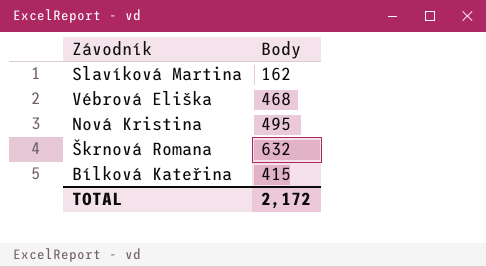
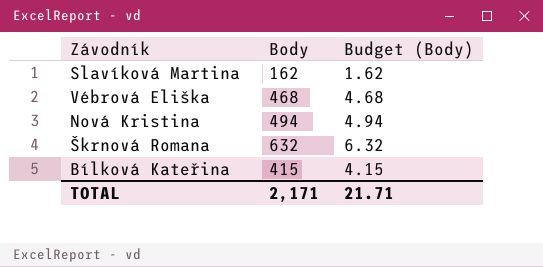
column Budget (Body) | formula: none -> [Body] * 0.01
Nová Kristina | Body: 495 -> 494
TOTAL | Body: 2,172 -> 2,171

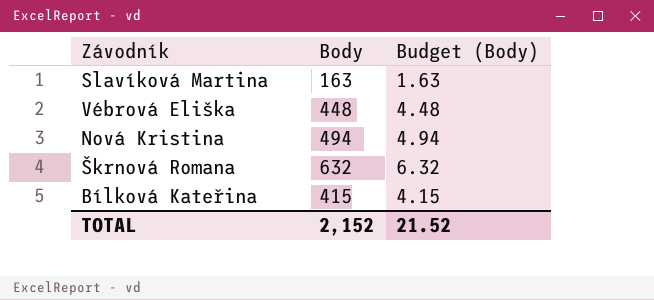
Slavíková Martina | Body: 162 -> 163
Slavíková Martina | Budget (Body): 1.62 -> 1.63
Vébrová Eliška | Body: 468 -> 448
Vébrová Eliška | Budget (Body): 4.68 -> 4.48
TOTAL | Body: 2,171 -> 2,152
TOTAL | Budget (Body): 21.71 -> 21.52

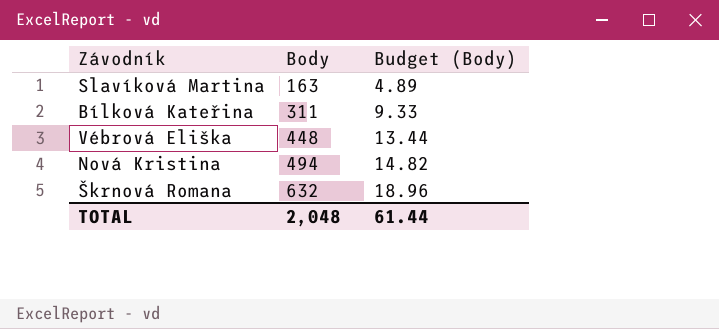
row order: none -> Body ascending
column Budget (Body) | formula: [Body] * 0.01 -> [Body] * 0.03
Bílková Kateřina | Body: 415 -> 311
TOTAL | Body: 2,152 -> 2,048
TOTAL | Budget (Body): 21.52 -> 61.44

